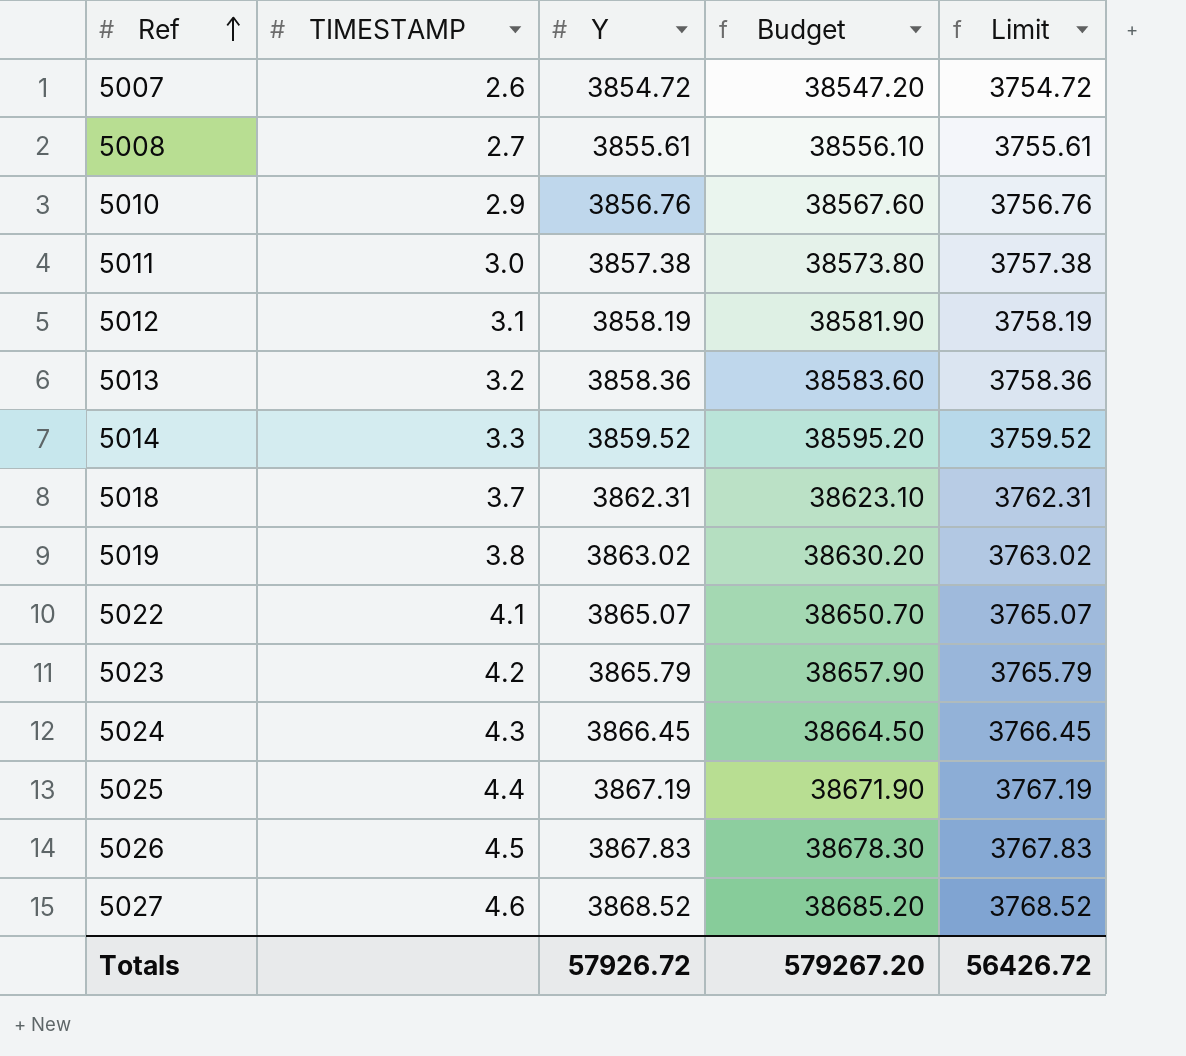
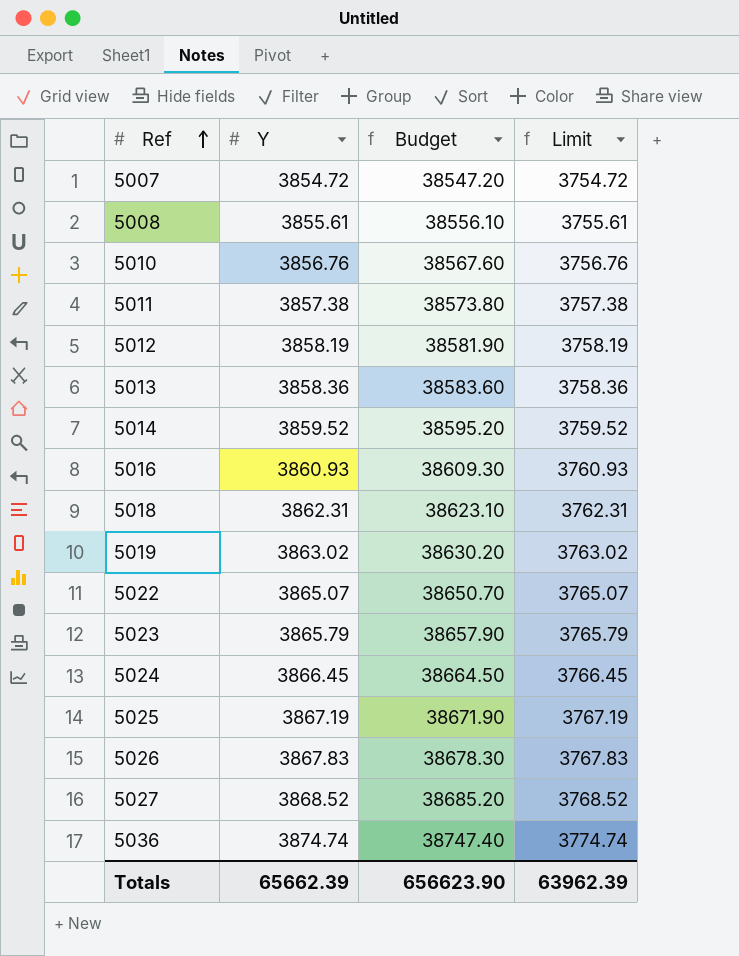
column TIMESTAMP | position: 2 -> none
row 5016: none -> 3860.93 | 38609.30 | 3760.93
row 5036: none -> 3874.74 | 38747.40 | 3774.74
Totals | Y: 57926.72 -> 65662.39
Totals | Budget: 579267.20 -> 656623.90
Totals | Limit: 56426.72 -> 63962.39

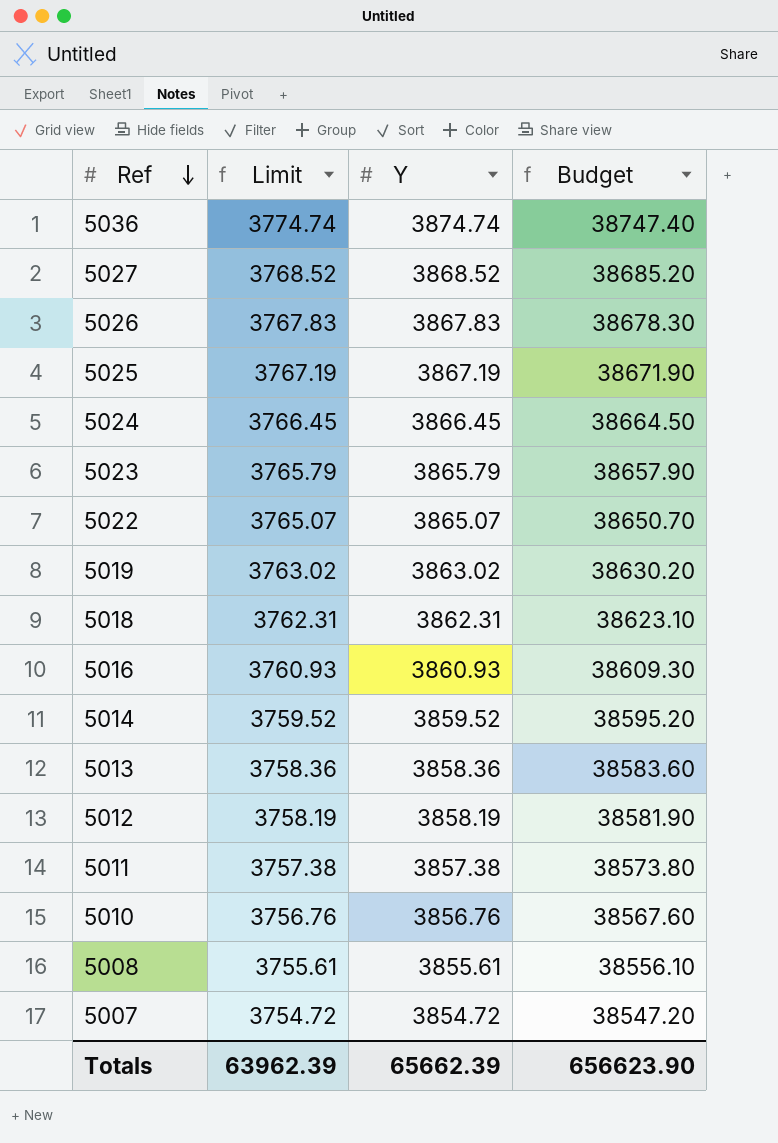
row order: Ref ascending -> Ref descending
column Limit | position: 4 -> 2

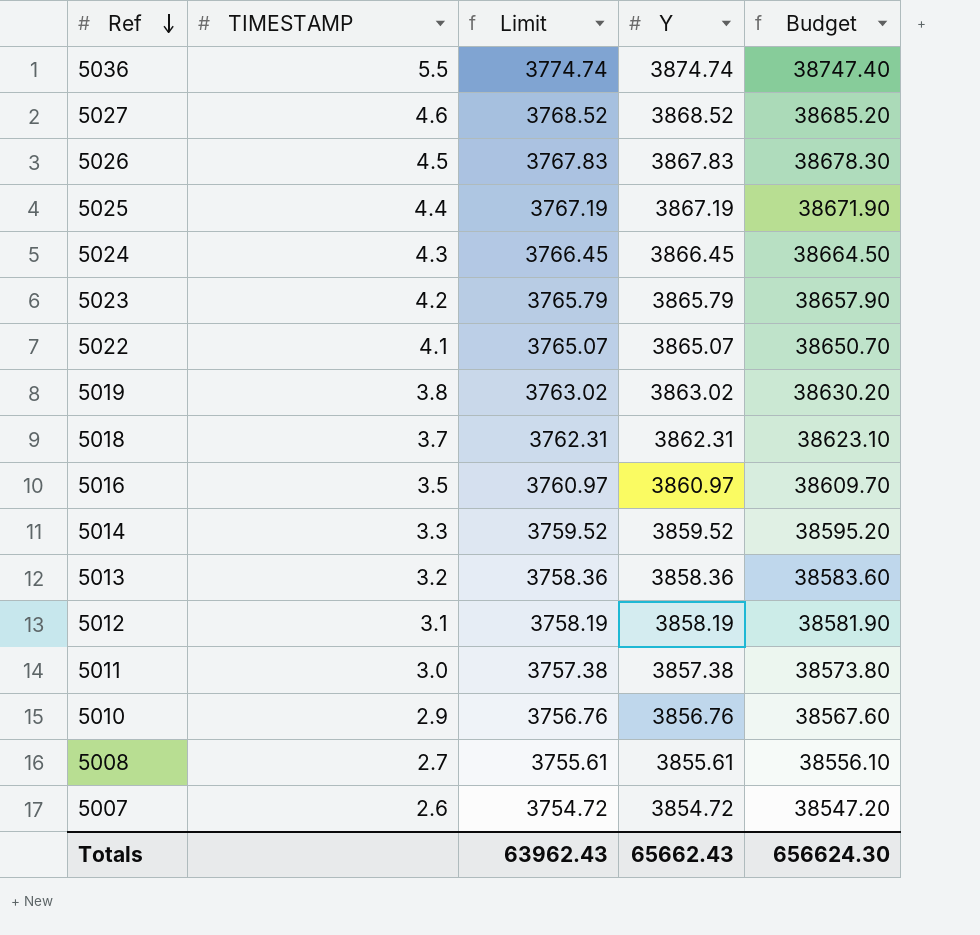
column TIMESTAMP | position: none -> 2
5016 | Limit: 3760.93 -> 3760.97
5016 | Y: 3860.93 -> 3860.97
5016 | Budget: 38609.30 -> 38609.70
Totals | Limit: 63962.39 -> 63962.43
Totals | Y: 65662.39 -> 65662.43
Totals | Budget: 656623.90 -> 656624.30

